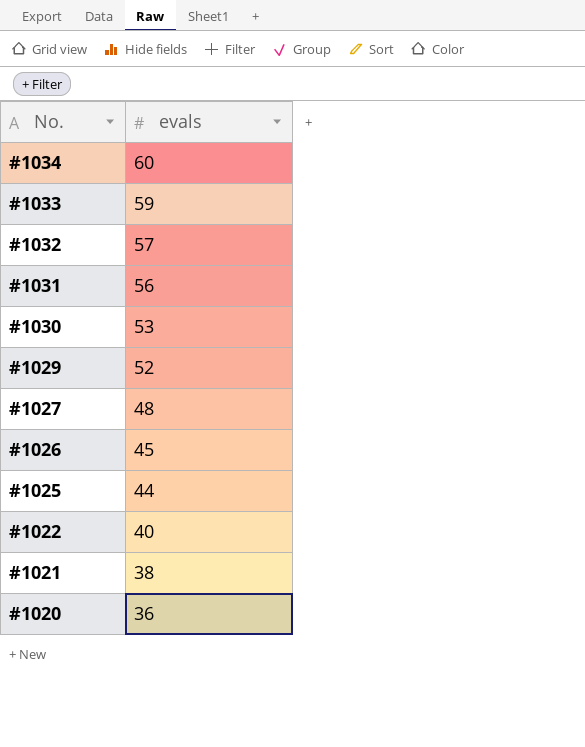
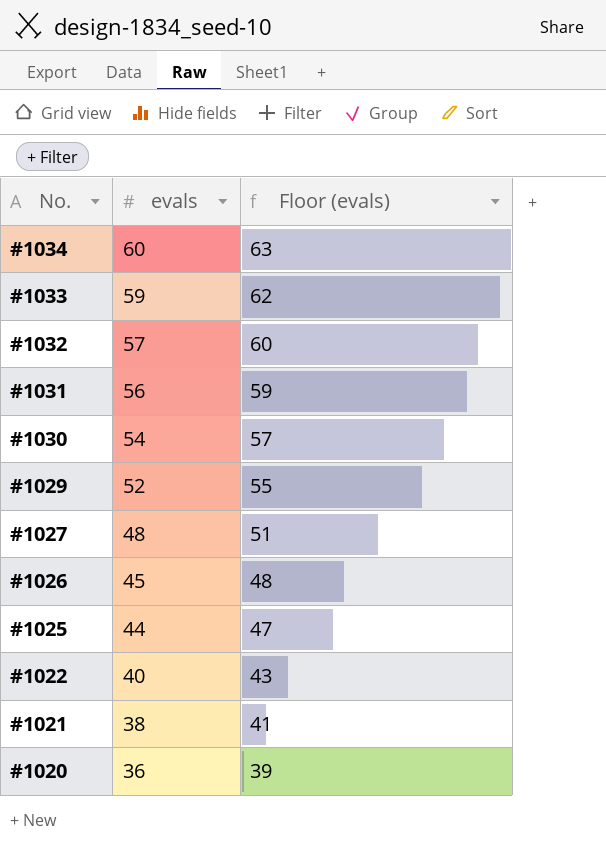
column Floor (evals) | formula: none -> [evals] + 3
#1030 | evals: 53 -> 54

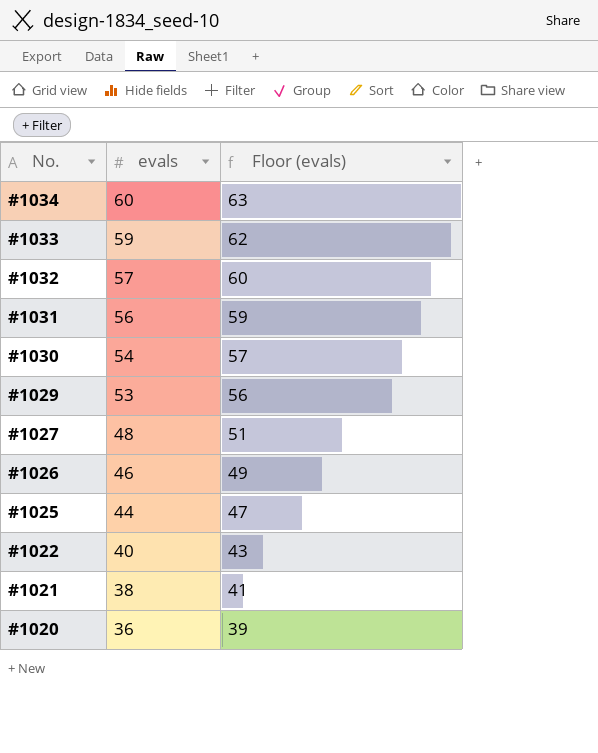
#1029 | evals: 52 -> 53
#1029 | Floor (evals): 55 -> 56
#1026 | evals: 45 -> 46
#1026 | Floor (evals): 48 -> 49

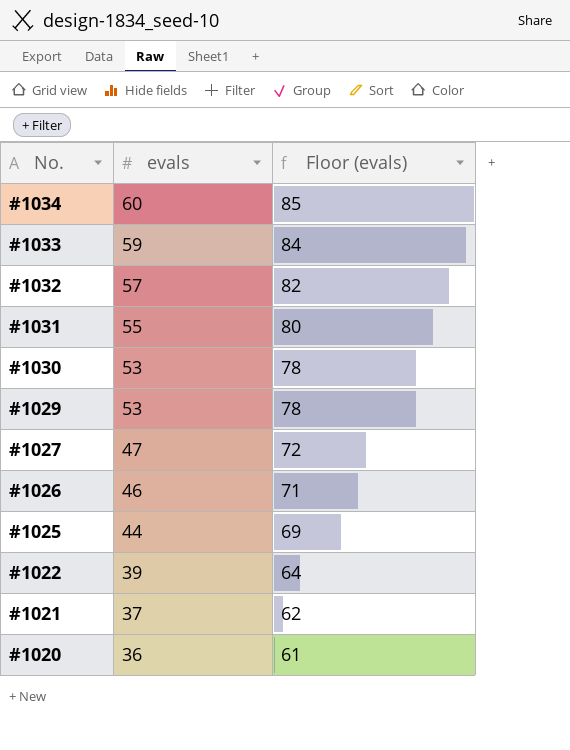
column Floor (evals) | formula: [evals] + 3 -> [evals] + 25
#1031 | evals: 56 -> 55
#1030 | evals: 54 -> 53
#1027 | evals: 48 -> 47
#1022 | evals: 40 -> 39
#1021 | evals: 38 -> 37

